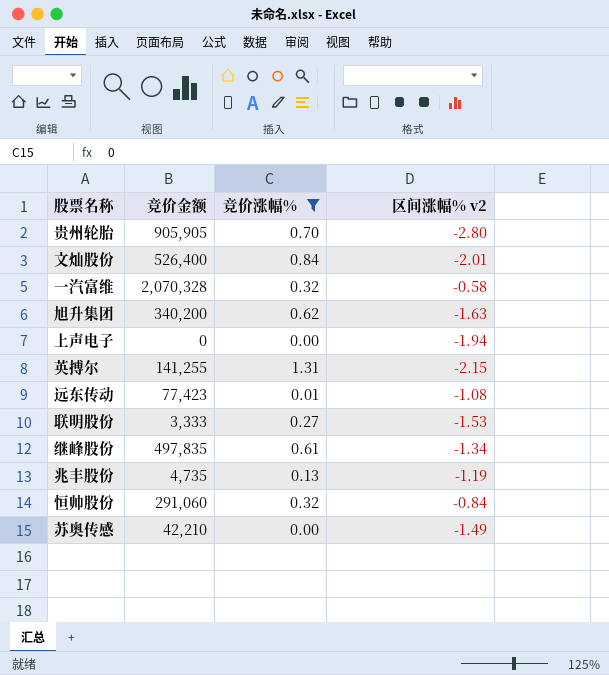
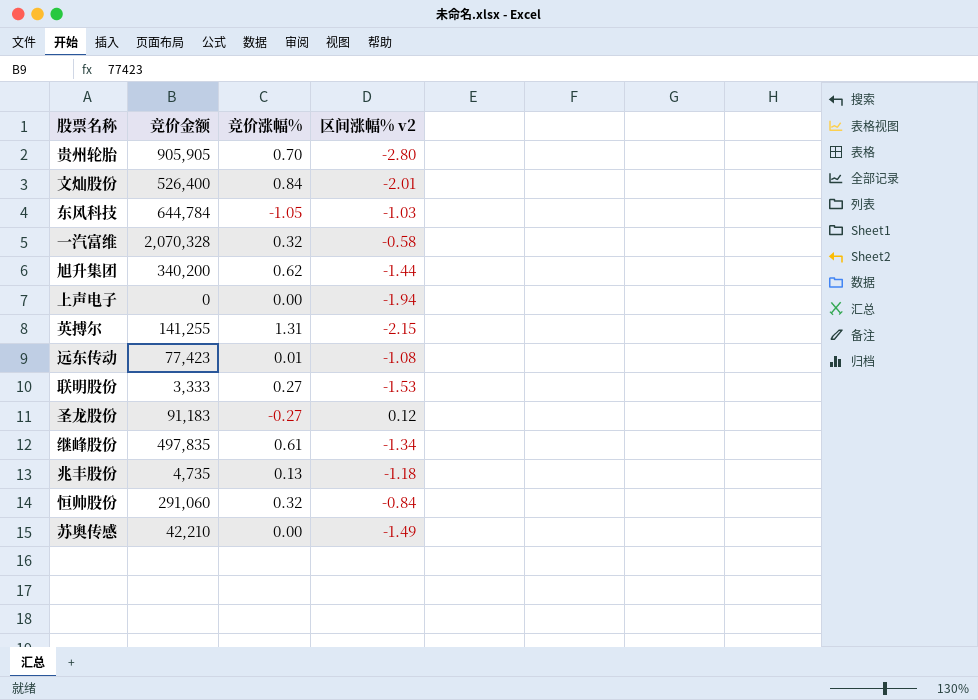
filter: 竞价涨幅% >= 0.00 -> none
旭升集团 | 区间涨幅% v2: -1.63 -> -1.44
兆丰股份 | 区间涨幅% v2: -1.19 -> -1.18

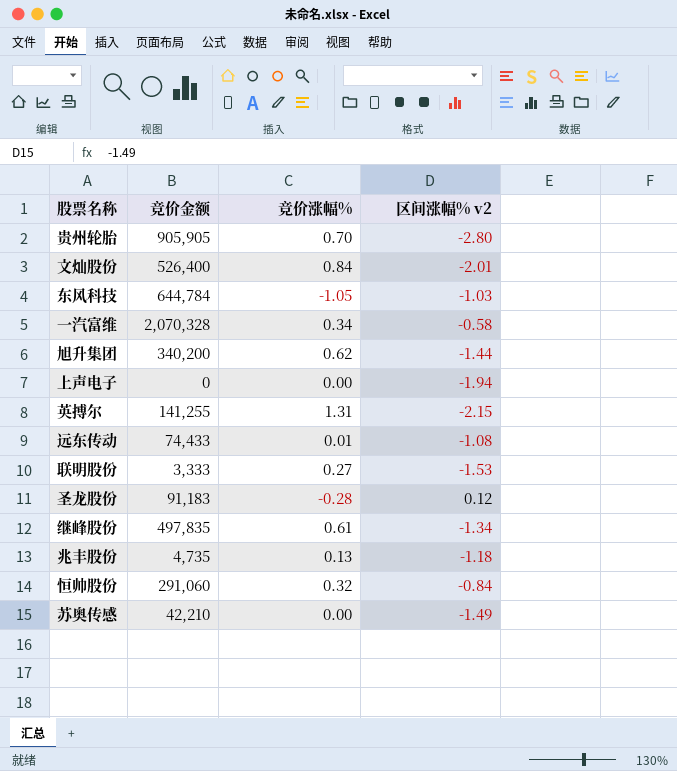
一汽富维 | 竞价涨幅%: 0.32 -> 0.34
远东传动 | 竞价金额: 77,423 -> 74,433
圣龙股份 | 竞价涨幅%: -0.27 -> -0.28

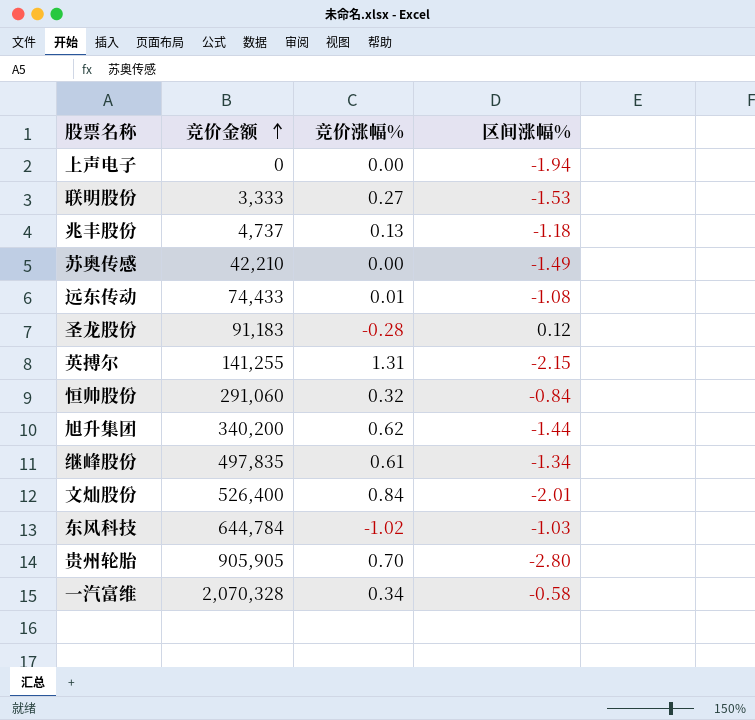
row order: none -> 竞价金额 ascending
column name: 区间涨幅% v2 -> 区间涨幅%
兆丰股份 | 竞价金额: 4,735 -> 4,737
东风科技 | 竞价涨幅%: -1.05 -> -1.02

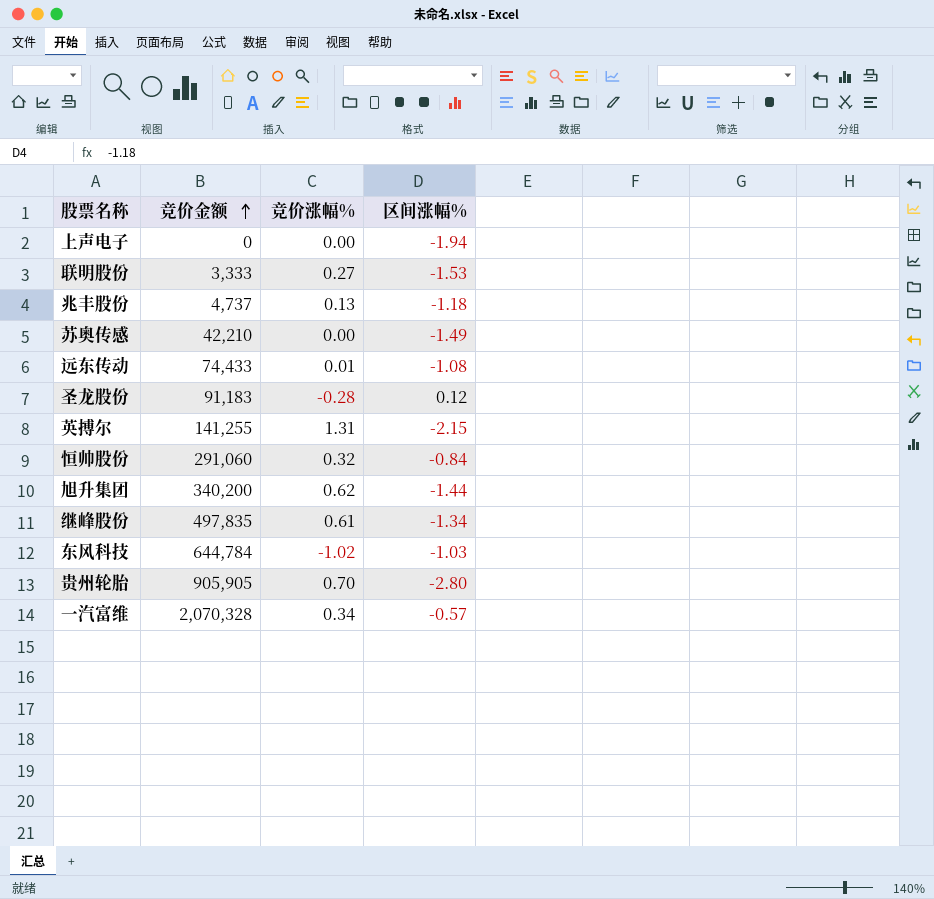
row 文灿股份: 526,400 | 0.84 | -2.01 -> none
一汽富维 | 区间涨幅%: -0.58 -> -0.57

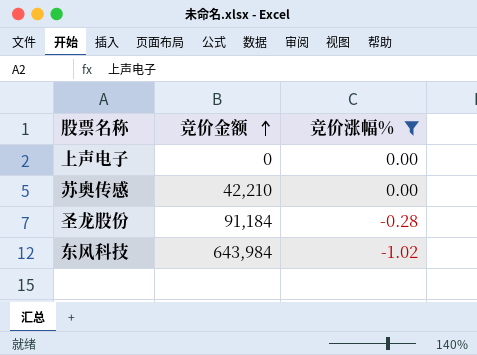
filter: none -> 竞价涨幅% <= 0.00
column 区间涨幅% | position: 4 -> none
圣龙股份 | 竞价金额: 91,183 -> 91,184
东风科技 | 竞价金额: 644,784 -> 643,984

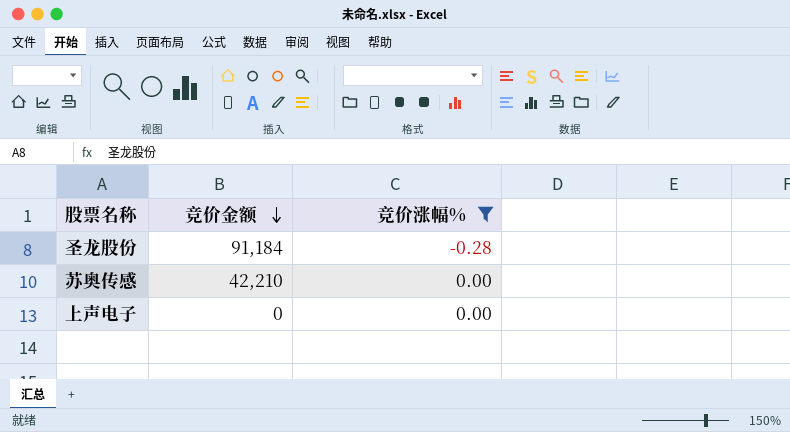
row order: 竞价金额 ascending -> 竞价金额 descending
row 东风科技: 643,984 | -1.02 -> none

